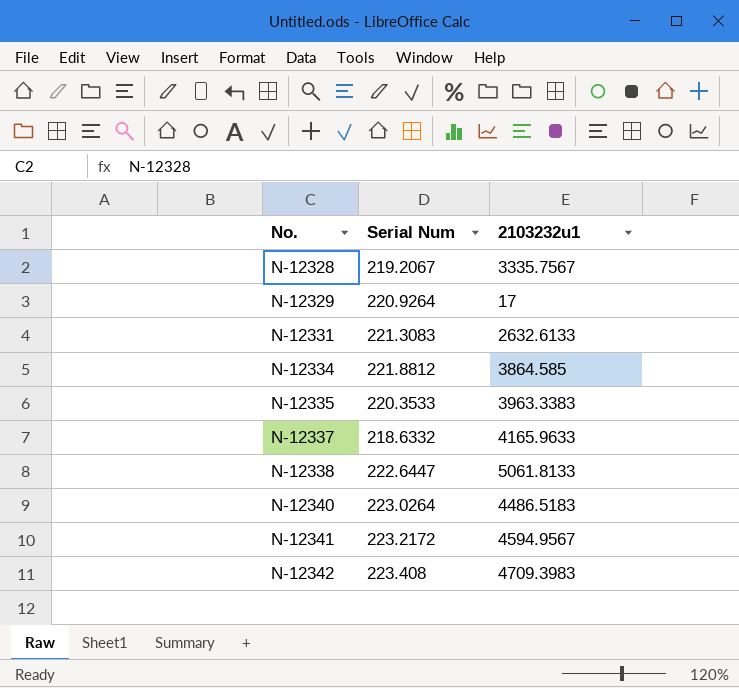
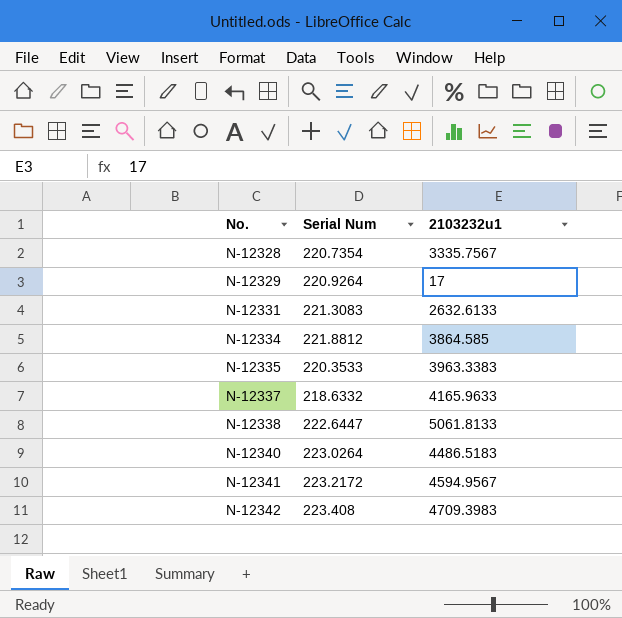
N-12328 | Serial Num: 219.2067 -> 220.7354

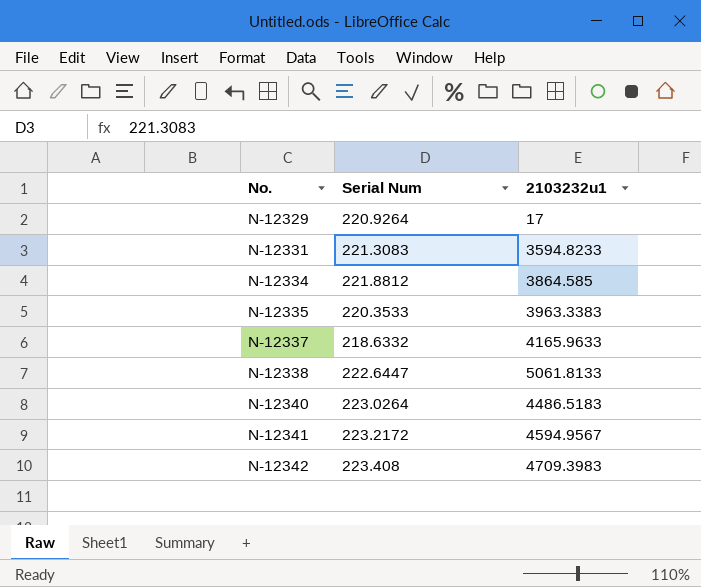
row N-12328: 220.7354 | 3335.7567 -> none
N-12331 | 2103232u1: 2632.6133 -> 3594.8233

